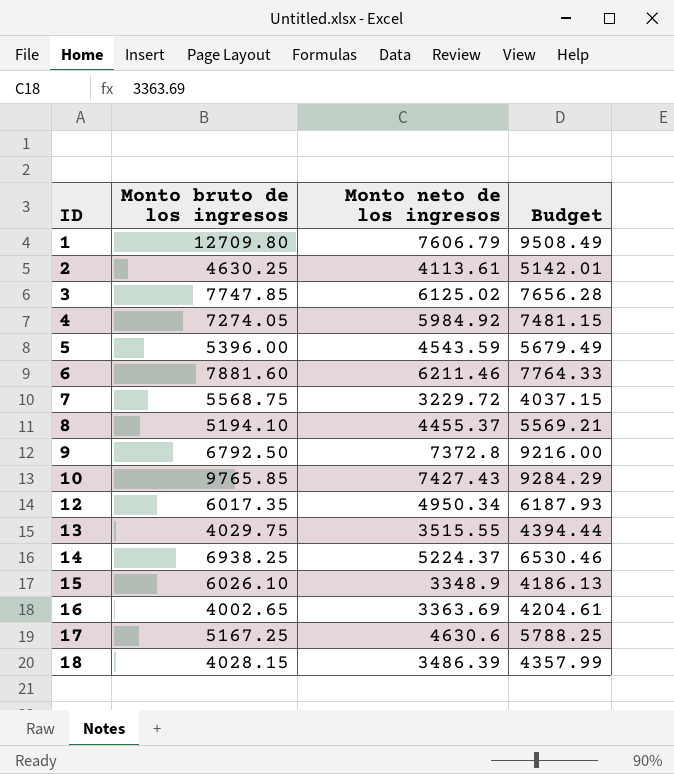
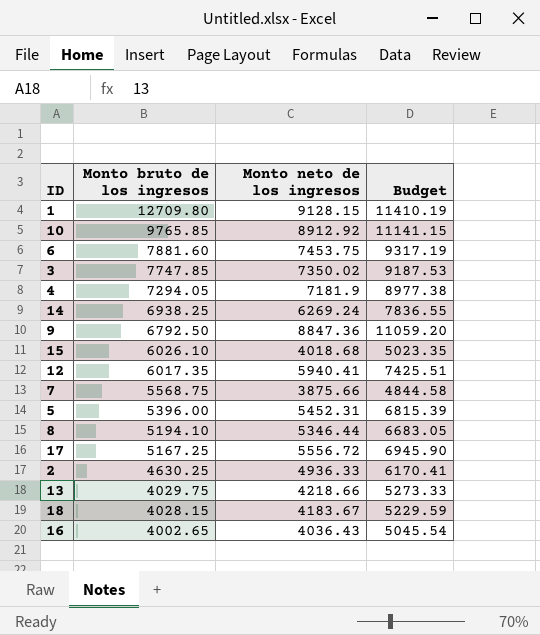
row order: ID ascending -> Monto bruto de los ingresos descending
1 | Monto neto de los ingresos: 7606.79 -> 9128.15
1 | Budget: 9508.49 -> 11410.19
10 | Monto neto de los ingresos: 7427.43 -> 8912.92
10 | Budget: 9284.29 -> 11141.15
6 | Monto neto de los ingresos: 6211.46 -> 7453.75
6 | Budget: 7764.33 -> 9317.19
3 | Monto neto de los ingresos: 6125.02 -> 7350.02
3 | Budget: 7656.28 -> 9187.53
4 | Monto bruto de los ingresos: 7274.05 -> 7294.05
4 | Monto neto de los ingresos: 5984.92 -> 7181.9
4 | Budget: 7481.15 -> 8977.38
14 | Monto neto de los ingresos: 5224.37 -> 6269.24
14 | Budget: 6530.46 -> 7836.55
9 | Monto neto de los ingresos: 7372.8 -> 8847.36
9 | Budget: 9216.00 -> 11059.20
15 | Monto neto de los ingresos: 3348.9 -> 4018.68
15 | Budget: 4186.13 -> 5023.35
12 | Monto neto de los ingresos: 4950.34 -> 5940.41
12 | Budget: 6187.93 -> 7425.51
7 | Monto neto de los ingresos: 3229.72 -> 3875.66
7 | Budget: 4037.15 -> 4844.58
5 | Monto neto de los ingresos: 4543.59 -> 5452.31
5 | Budget: 5679.49 -> 6815.39
8 | Monto neto de los ingresos: 4455.37 -> 5346.44
8 | Budget: 5569.21 -> 6683.05
17 | Monto neto de los ingresos: 4630.6 -> 5556.72
17 | Budget: 5788.25 -> 6945.90
2 | Monto neto de los ingresos: 4113.61 -> 4936.33
2 | Budget: 5142.01 -> 6170.41
13 | Monto neto de los ingresos: 3515.55 -> 4218.66
13 | Budget: 4394.44 -> 5273.33
18 | Monto neto de los ingresos: 3486.39 -> 4183.67
18 | Budget: 4357.99 -> 5229.59
16 | Monto neto de los ingresos: 3363.69 -> 4036.43
16 | Budget: 4204.61 -> 5045.54

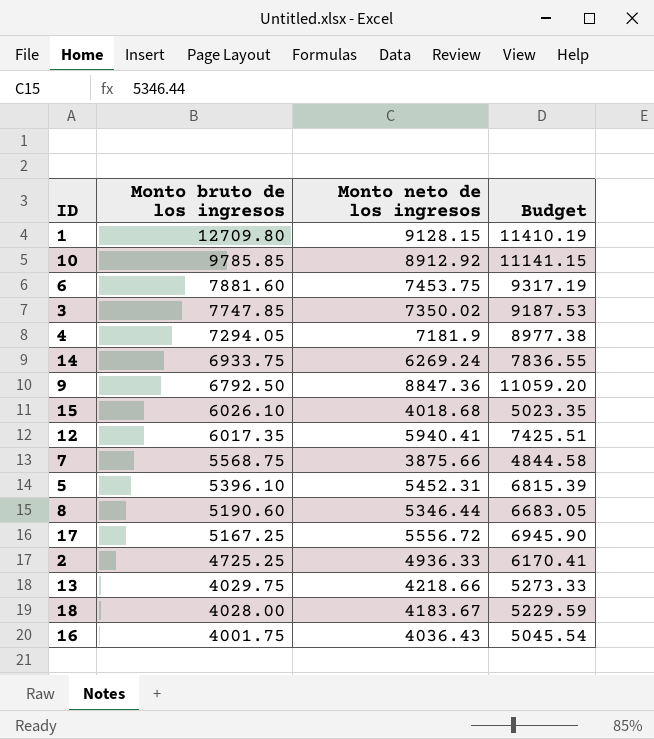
10 | Monto bruto de los ingresos: 9765.85 -> 9785.85
14 | Monto bruto de los ingresos: 6938.25 -> 6933.75
5 | Monto bruto de los ingresos: 5396.00 -> 5396.10
8 | Monto bruto de los ingresos: 5194.10 -> 5190.60
2 | Monto bruto de los ingresos: 4630.25 -> 4725.25
18 | Monto bruto de los ingresos: 4028.15 -> 4028.00
16 | Monto bruto de los ingresos: 4002.65 -> 4001.75

